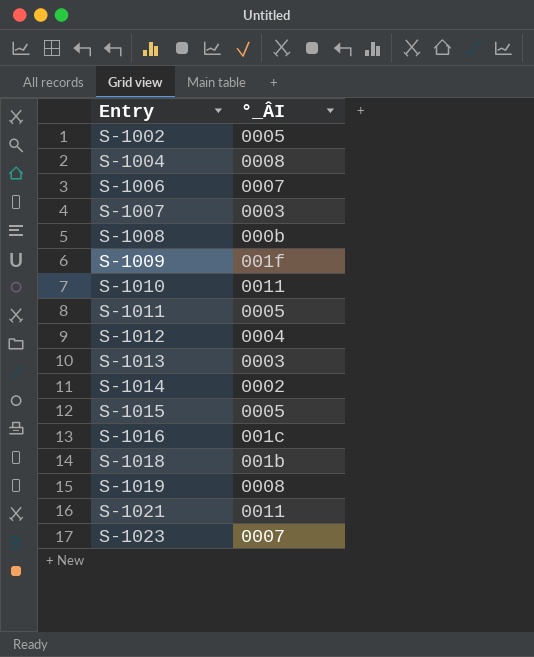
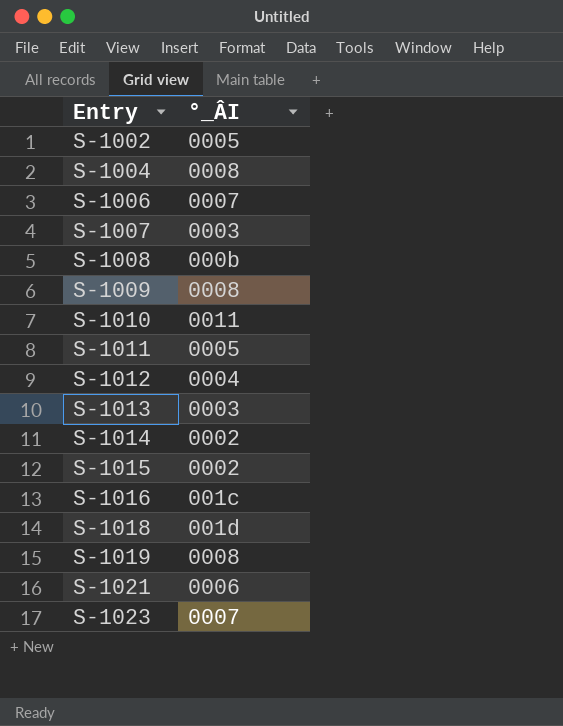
S-1009 | °_ÂI: 001f -> 0008
S-1015 | °_ÂI: 0005 -> 0002
S-1018 | °_ÂI: 001b -> 001d
S-1021 | °_ÂI: 0011 -> 0006

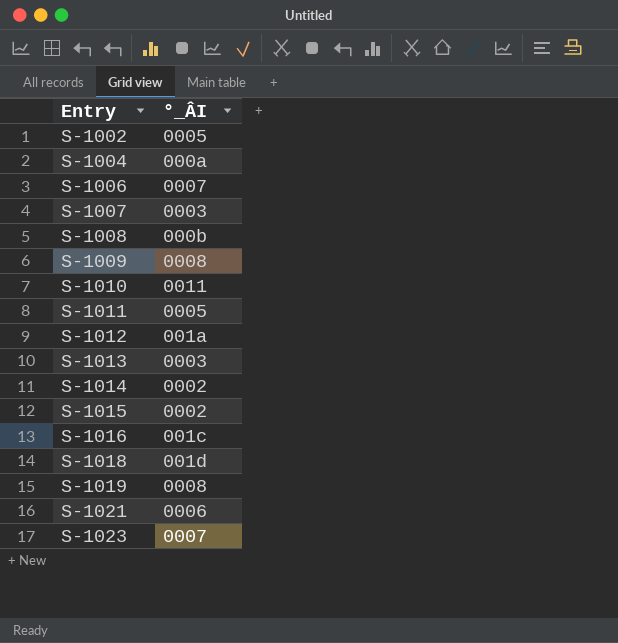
S-1004 | °_ÂI: 0008 -> 000a
S-1012 | °_ÂI: 0004 -> 001a

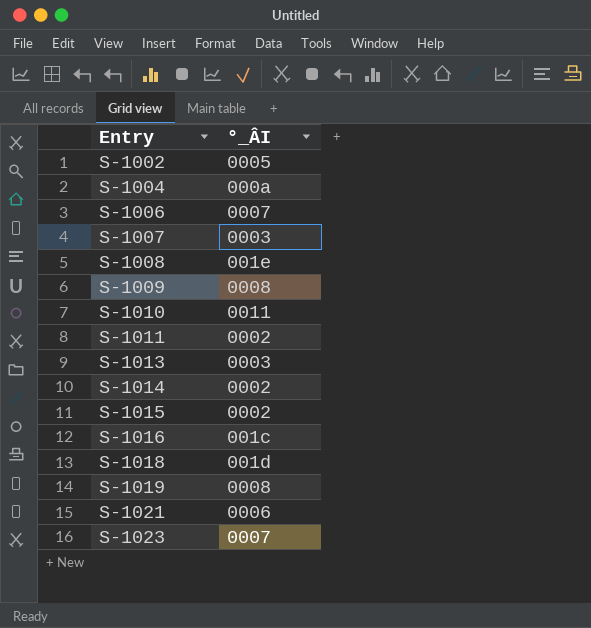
row S-1012: 001a -> none
S-1008 | °_ÂI: 000b -> 001e
S-1011 | °_ÂI: 0005 -> 0002

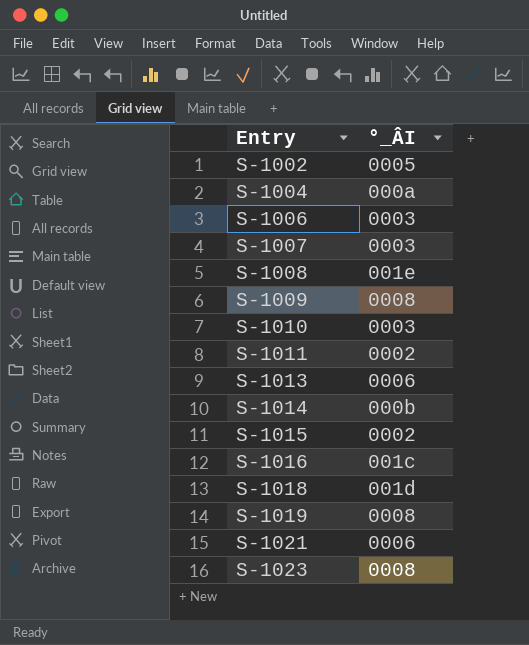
S-1006 | °_ÂI: 0007 -> 0003
S-1010 | °_ÂI: 0011 -> 0003
S-1013 | °_ÂI: 0003 -> 0006
S-1014 | °_ÂI: 0002 -> 000b
S-1023 | °_ÂI: 0007 -> 0008

